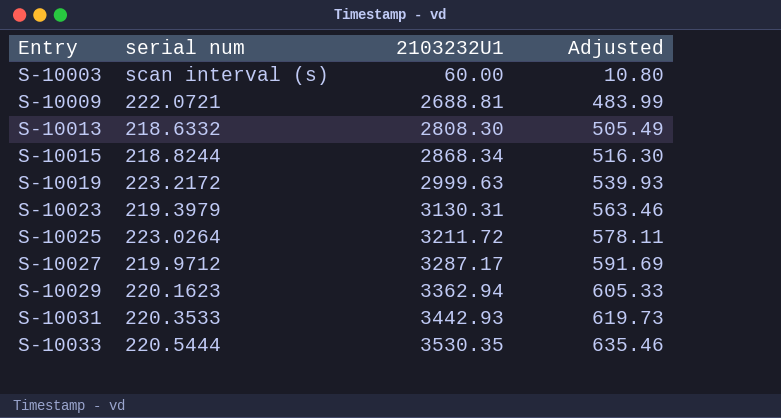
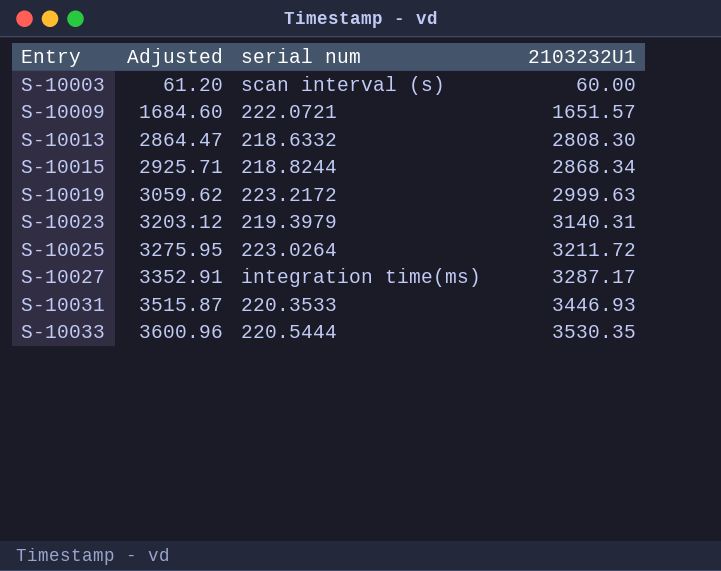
column Adjusted | formula: [2103232U1] * 0.18 -> [2103232U1] * 1.02
column Adjusted | position: 4 -> 2
row S-10029: 220.1623 | 3362.94 | 605.33 -> none
S-10009 | 2103232U1: 2688.81 -> 1651.57
S-10023 | 2103232U1: 3130.31 -> 3140.31
S-10027 | serial num: 219.9712 -> integration time(ms)
S-10031 | 2103232U1: 3442.93 -> 3446.93

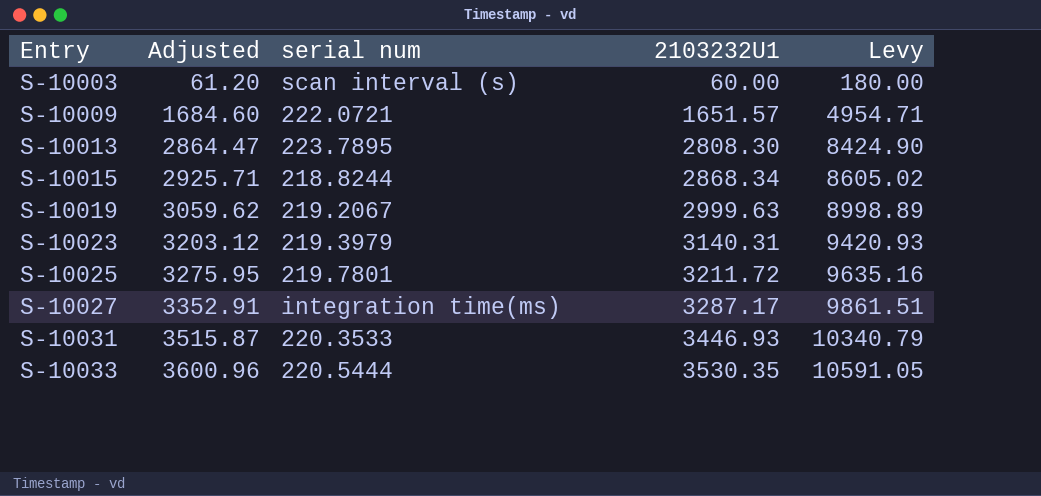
column Levy | formula: none -> [2103232U1] * 3
S-10013 | serial num: 218.6332 -> 223.7895
S-10019 | serial num: 223.2172 -> 219.2067
S-10025 | serial num: 223.0264 -> 219.7801

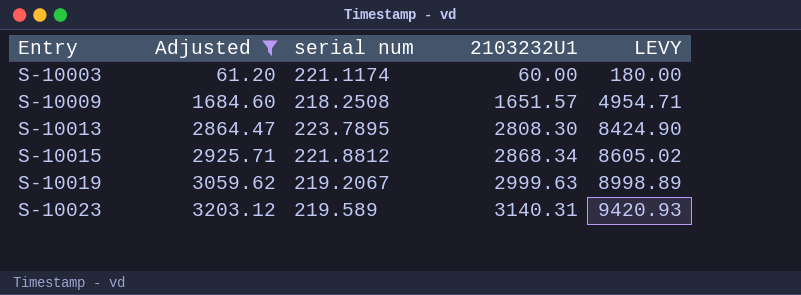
filter: none -> Adjusted <= 3203.12
column name: Levy -> LEVY
S-10003 | serial num: scan interval (s) -> 221.1174
S-10009 | serial num: 222.0721 -> 218.2508
S-10015 | serial num: 218.8244 -> 221.8812
S-10023 | serial num: 219.3979 -> 219.589

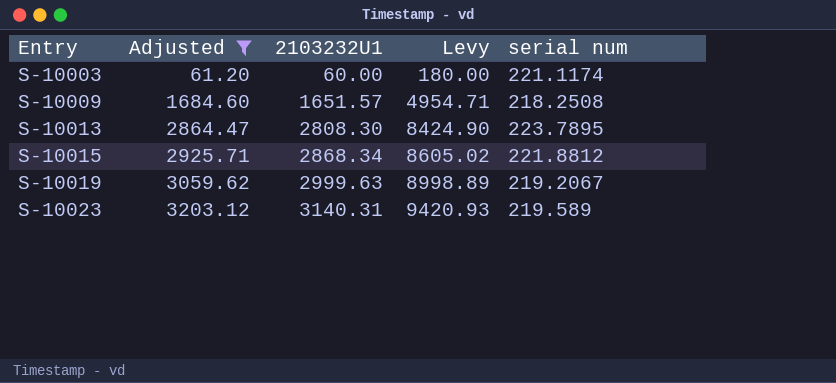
column name: LEVY -> Levy
column serial num | position: 3 -> 5

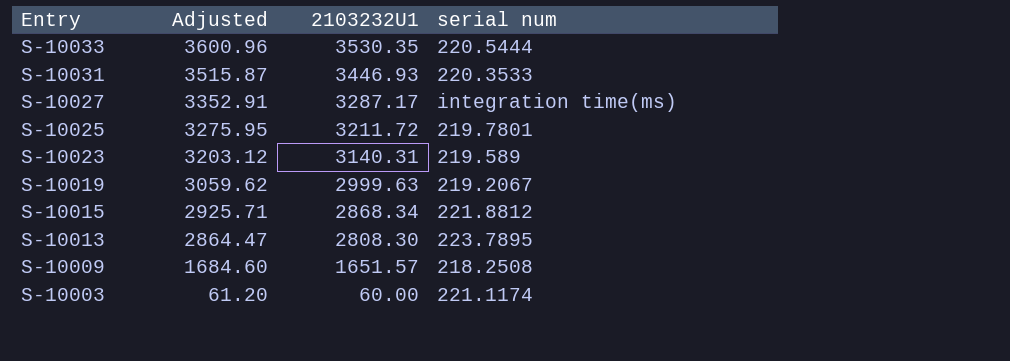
filter: Adjusted <= 3203.12 -> none
row order: Entry ascending -> Entry descending
column Levy | formula: [2103232U1] * 3 -> none

